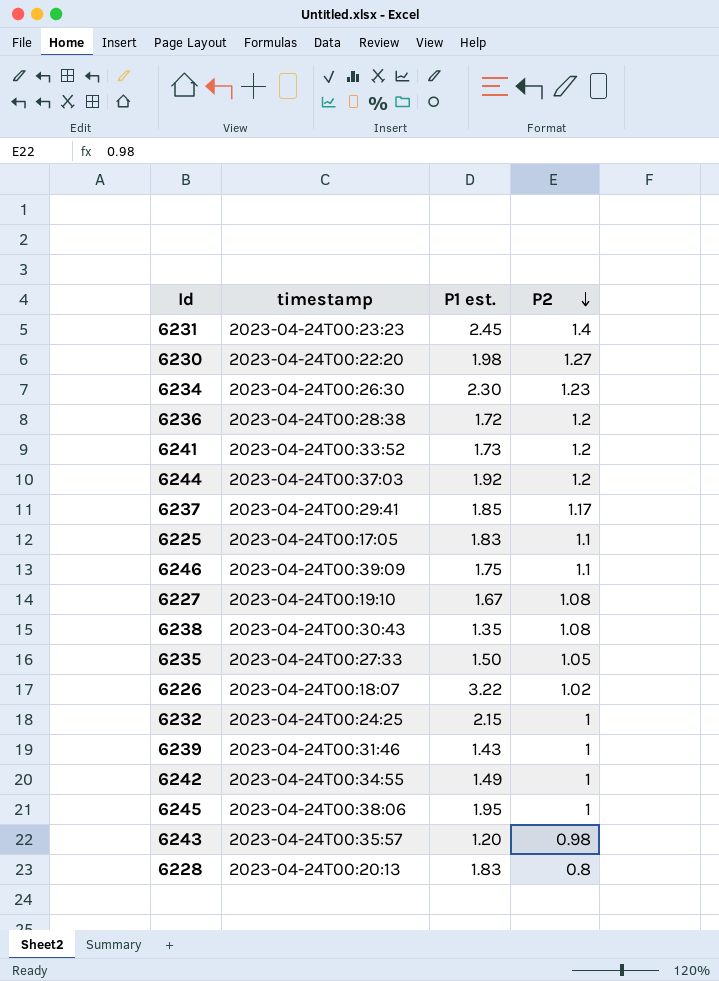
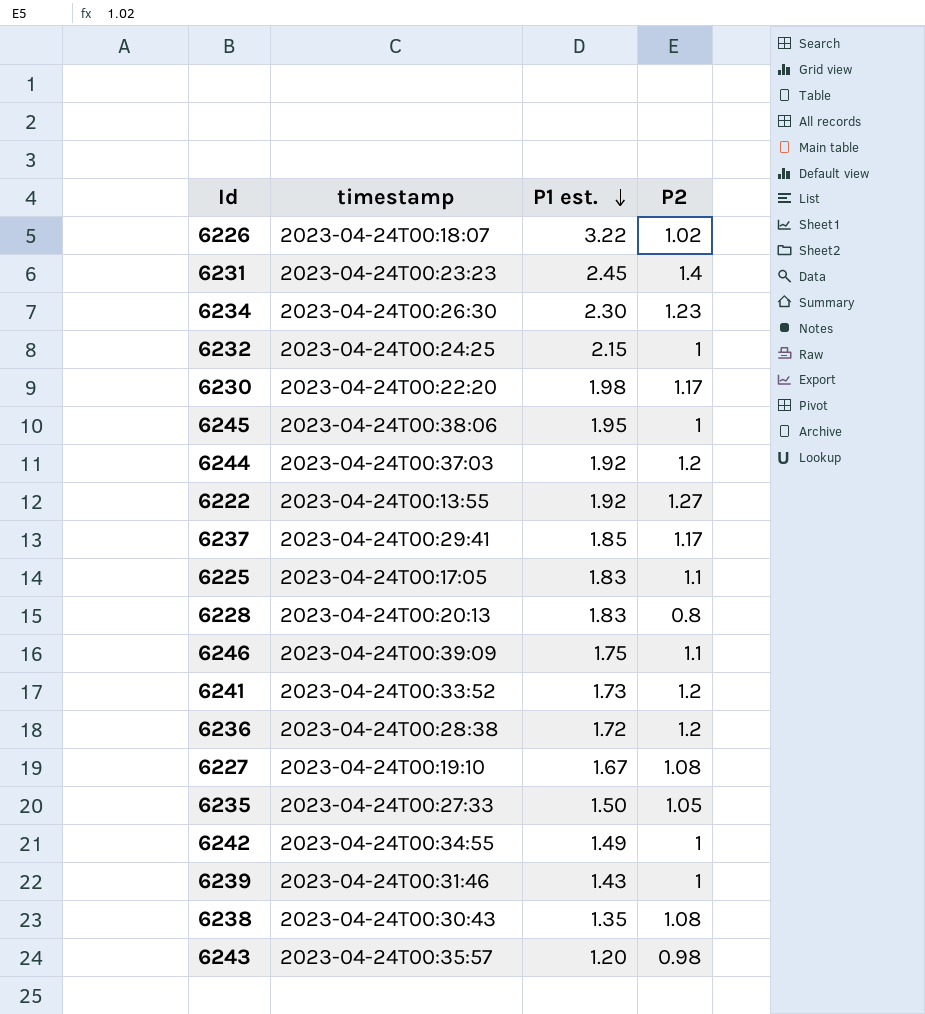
row order: P2 descending -> P1 est. descending
6230 | P2: 1.27 -> 1.17
row 6222: none -> 2023-04-24T00:13:55 | 1.92 | 1.27

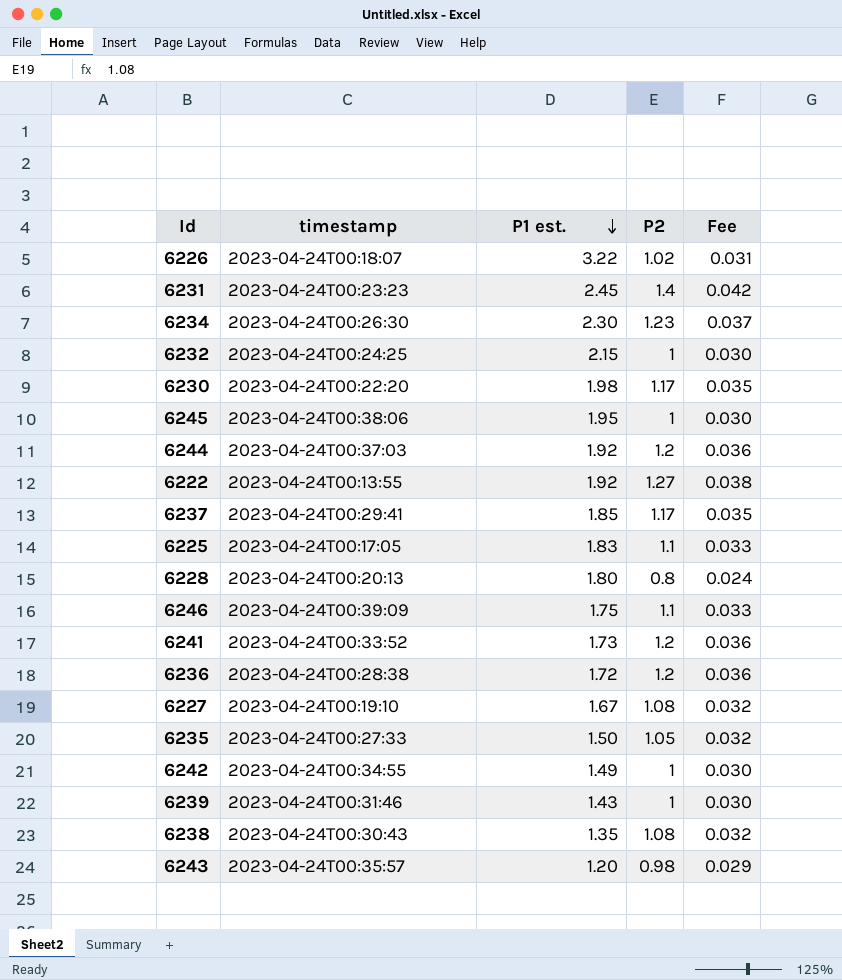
column Fee | formula: none -> [P2] * 0.03
6228 | P1 est.: 1.83 -> 1.80

